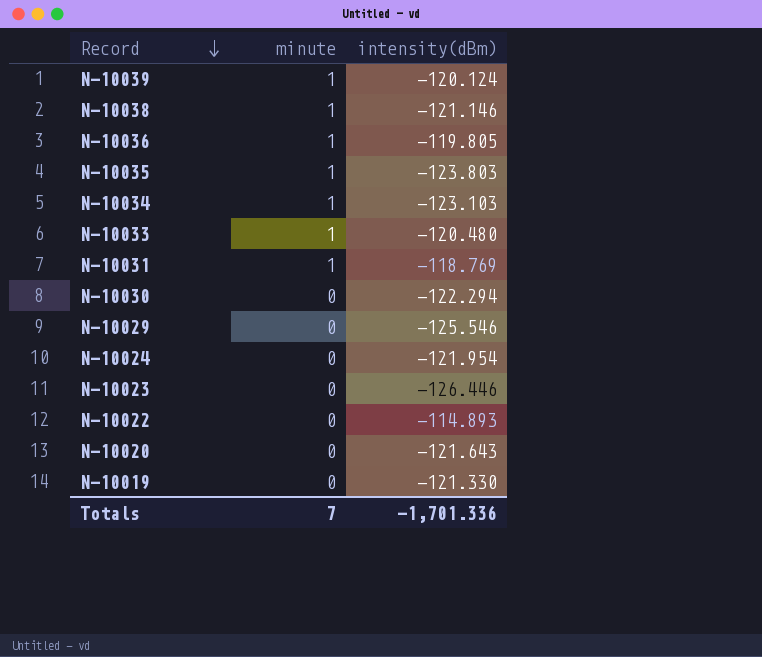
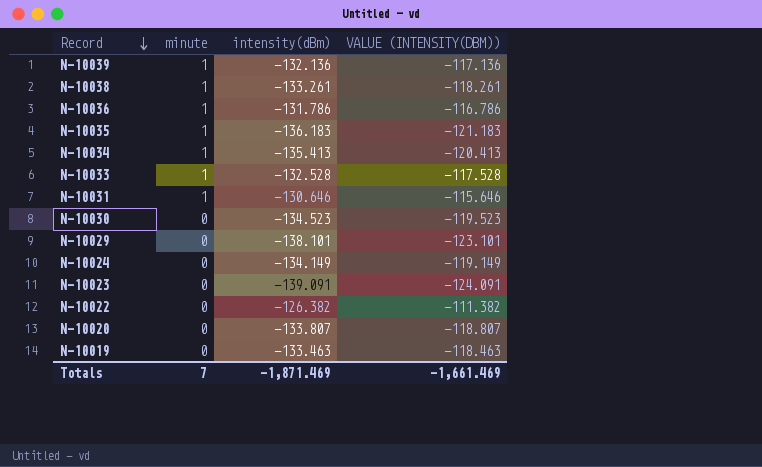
column VALUE (INTENSITY(DBM)) | formula: none -> [intensity(dBm)] + 15
N-10039 | intensity(dBm): -120.124 -> -132.136
N-10038 | intensity(dBm): -121.146 -> -133.261
N-10036 | intensity(dBm): -119.805 -> -131.786
N-10035 | intensity(dBm): -123.803 -> -136.183
N-10034 | intensity(dBm): -123.103 -> -135.413
N-10033 | intensity(dBm): -120.480 -> -132.528
N-10031 | intensity(dBm): -118.769 -> -130.646
N-10030 | intensity(dBm): -122.294 -> -134.523
N-10029 | intensity(dBm): -125.546 -> -138.101
N-10024 | intensity(dBm): -121.954 -> -134.149
N-10023 | intensity(dBm): -126.446 -> -139.091
N-10022 | intensity(dBm): -114.893 -> -126.382
N-10020 | intensity(dBm): -121.643 -> -133.807
N-10019 | intensity(dBm): -121.330 -> -133.463
Totals | intensity(dBm): -1,701.336 -> -1,871.469

